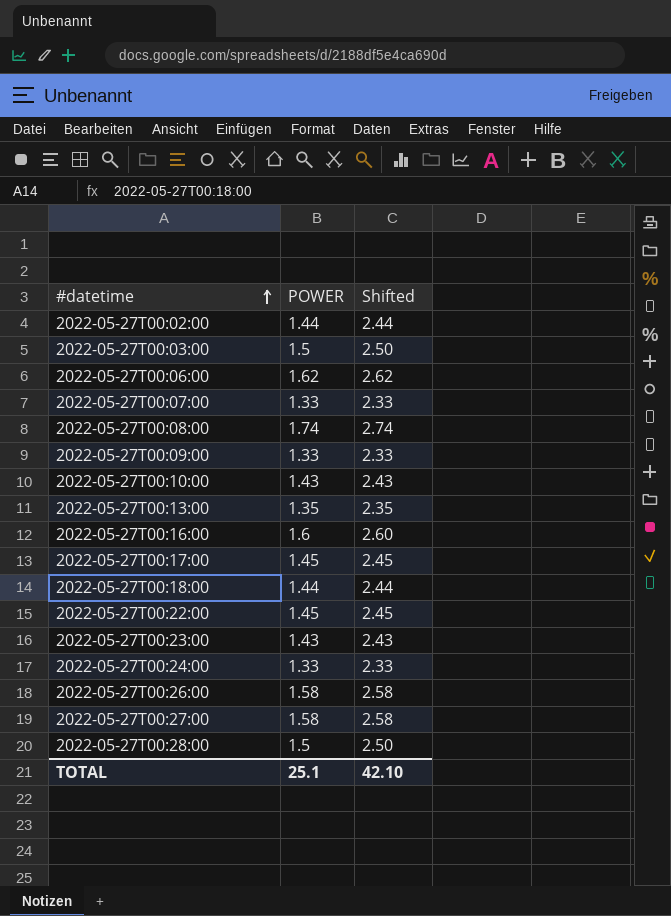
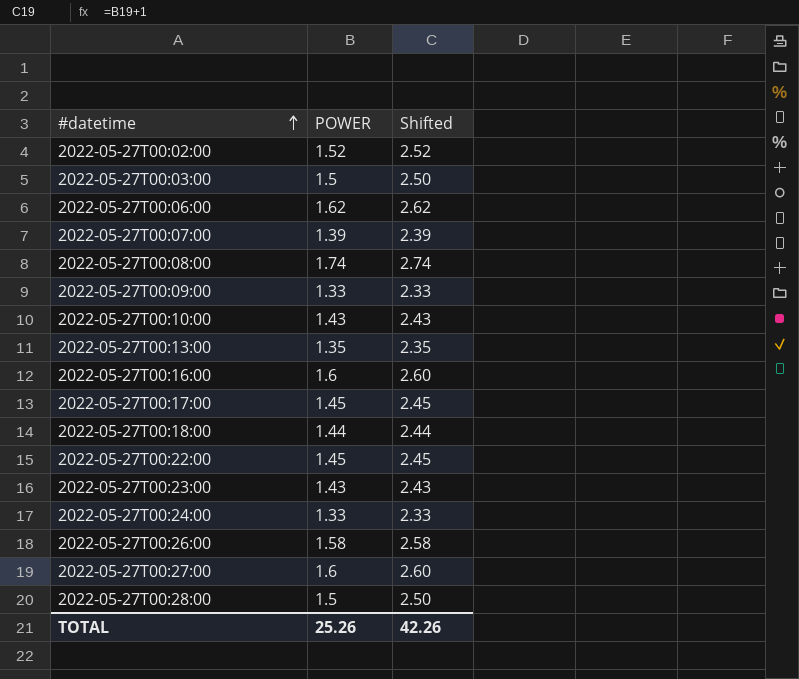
2022-05-27T00:02:00 | POWER: 1.44 -> 1.52
2022-05-27T00:02:00 | Shifted: 2.44 -> 2.52
2022-05-27T00:07:00 | POWER: 1.33 -> 1.39
2022-05-27T00:07:00 | Shifted: 2.33 -> 2.39
2022-05-27T00:27:00 | POWER: 1.58 -> 1.6
2022-05-27T00:27:00 | Shifted: 2.58 -> 2.60
TOTAL | POWER: 25.1 -> 25.26
TOTAL | Shifted: 42.10 -> 42.26

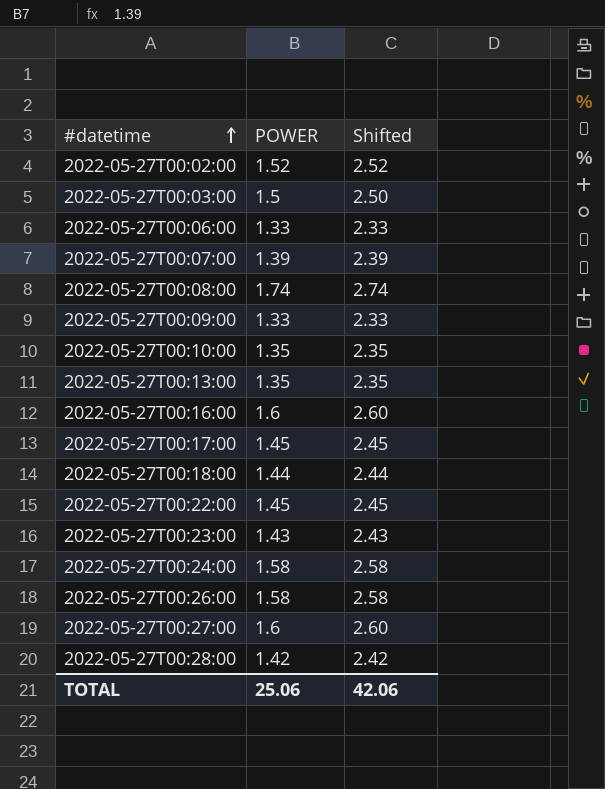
2022-05-27T00:06:00 | POWER: 1.62 -> 1.33
2022-05-27T00:06:00 | Shifted: 2.62 -> 2.33
2022-05-27T00:10:00 | POWER: 1.43 -> 1.35
2022-05-27T00:10:00 | Shifted: 2.43 -> 2.35
2022-05-27T00:24:00 | POWER: 1.33 -> 1.58
2022-05-27T00:24:00 | Shifted: 2.33 -> 2.58
2022-05-27T00:28:00 | POWER: 1.5 -> 1.42
2022-05-27T00:28:00 | Shifted: 2.50 -> 2.42
TOTAL | POWER: 25.26 -> 25.06
TOTAL | Shifted: 42.26 -> 42.06

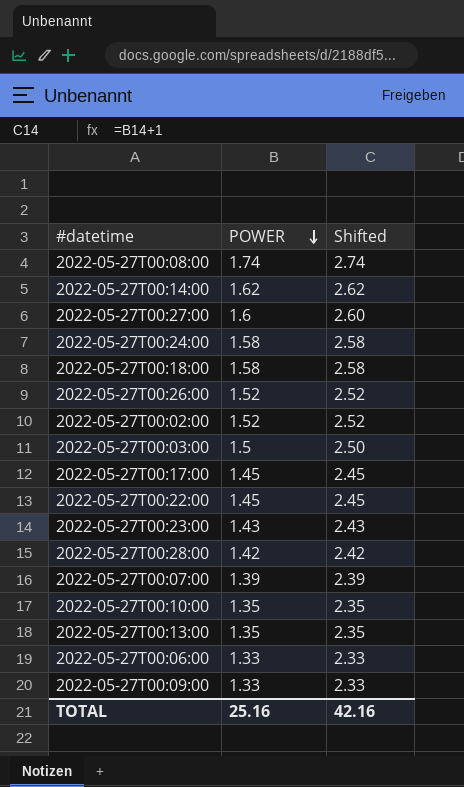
row order: #datetime ascending -> POWER descending
row 2022-05-27T00:16:00: 1.6 | 2.60 -> none
row 2022-05-27T00:14:00: none -> 1.62 | 2.62
2022-05-27T00:18:00 | POWER: 1.44 -> 1.58
2022-05-27T00:18:00 | Shifted: 2.44 -> 2.58
2022-05-27T00:26:00 | POWER: 1.58 -> 1.52
2022-05-27T00:26:00 | Shifted: 2.58 -> 2.52
TOTAL | POWER: 25.06 -> 25.16
TOTAL | Shifted: 42.06 -> 42.16

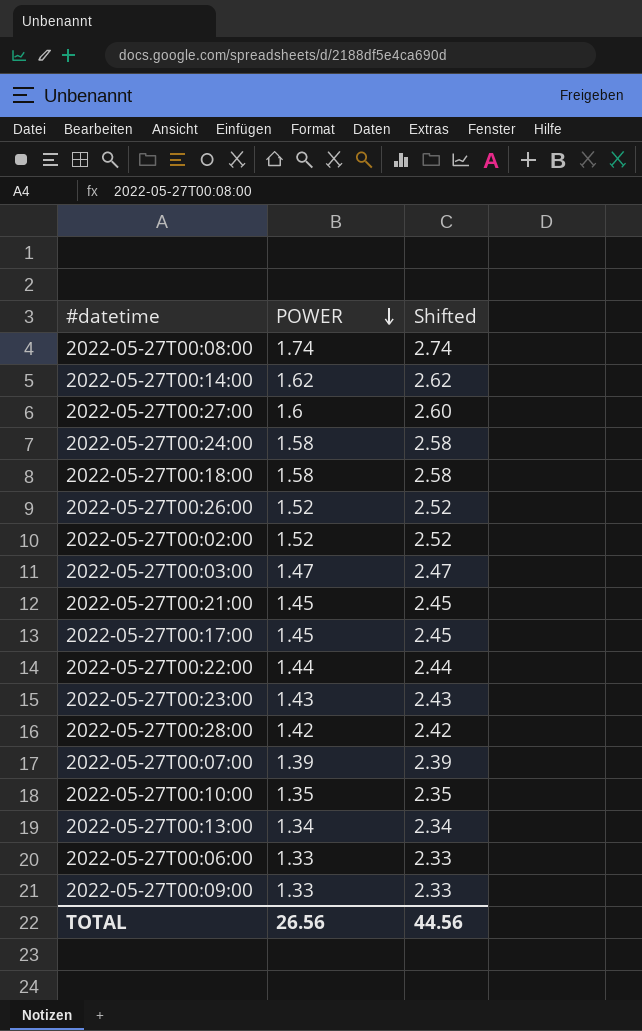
2022-05-27T00:03:00 | POWER: 1.5 -> 1.47
2022-05-27T00:03:00 | Shifted: 2.50 -> 2.47
row 2022-05-27T00:21:00: none -> 1.45 | 2.45
2022-05-27T00:22:00 | POWER: 1.45 -> 1.44
2022-05-27T00:22:00 | Shifted: 2.45 -> 2.44
2022-05-27T00:13:00 | POWER: 1.35 -> 1.34
2022-05-27T00:13:00 | Shifted: 2.35 -> 2.34
TOTAL | POWER: 25.16 -> 26.56
TOTAL | Shifted: 42.16 -> 44.56

